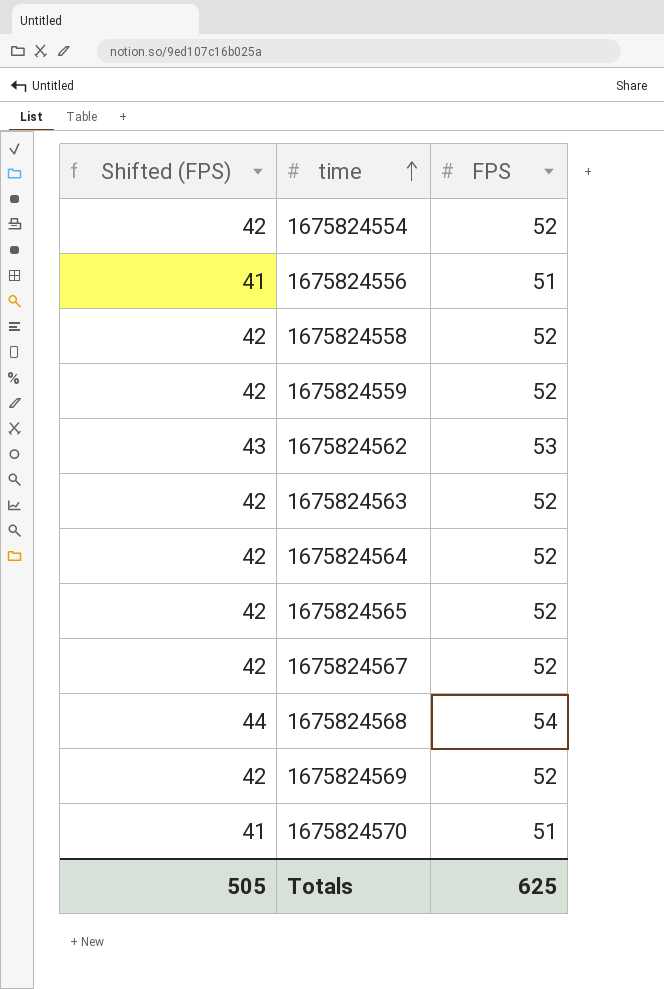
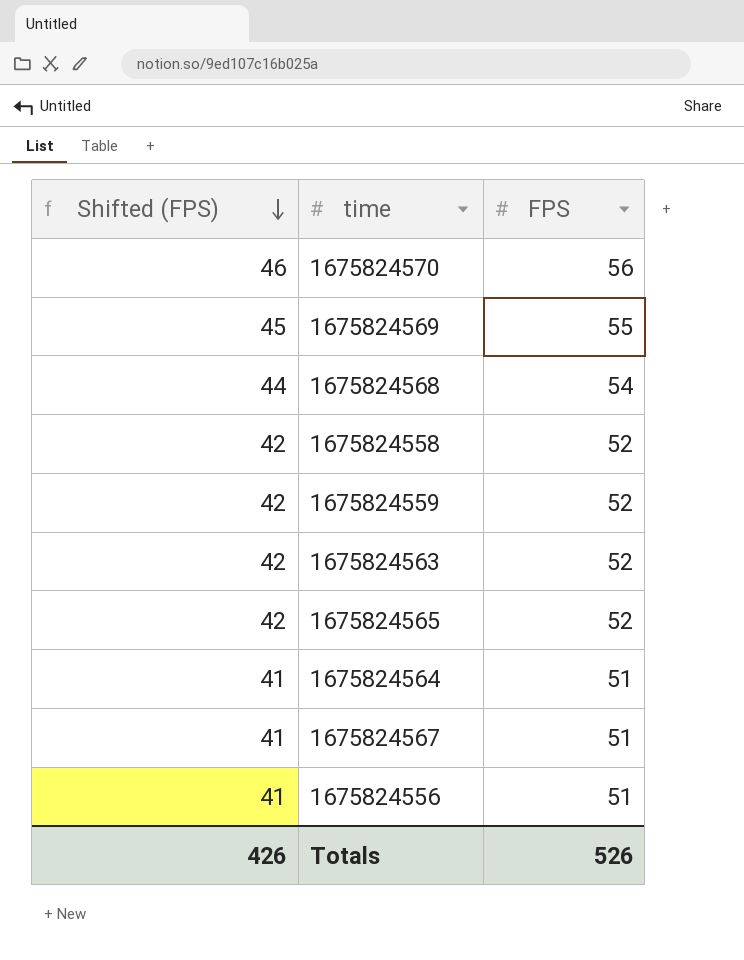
row order: time ascending -> Shifted (FPS) descending
row 1675824554: 42 | 52 -> none
row 1675824562: 43 | 53 -> none
1675824570 | Shifted (FPS): 41 -> 46
1675824570 | FPS: 51 -> 56
1675824569 | Shifted (FPS): 42 -> 45
1675824569 | FPS: 52 -> 55
1675824564 | Shifted (FPS): 42 -> 41
1675824564 | FPS: 52 -> 51
1675824567 | Shifted (FPS): 42 -> 41
1675824567 | FPS: 52 -> 51
Totals | Shifted (FPS): 505 -> 426
Totals | FPS: 625 -> 526

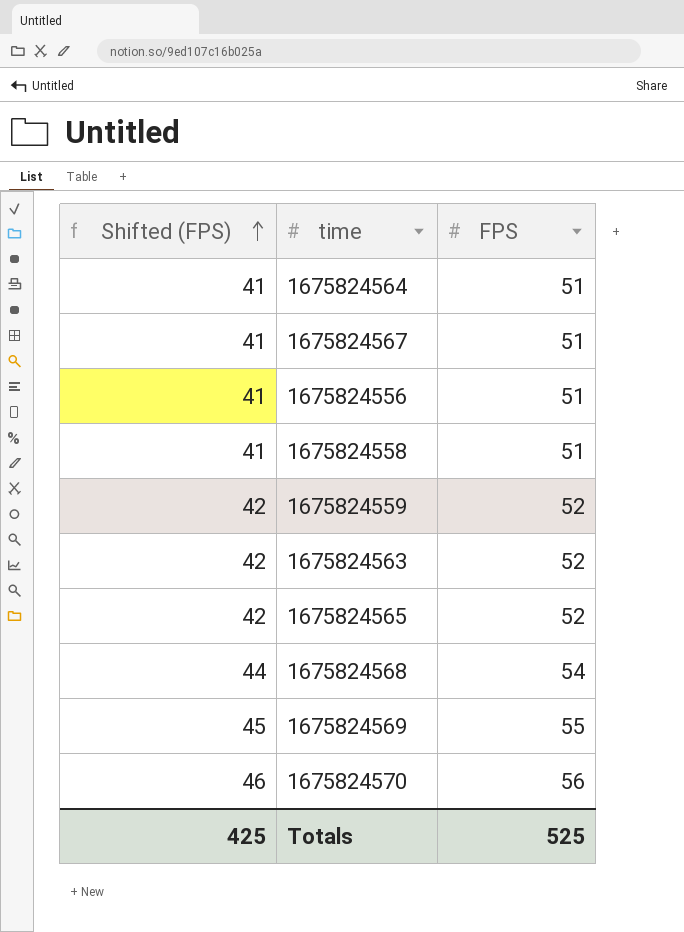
row order: Shifted (FPS) descending -> Shifted (FPS) ascending
1675824558 | Shifted (FPS): 42 -> 41
1675824558 | FPS: 52 -> 51
Totals | Shifted (FPS): 426 -> 425
Totals | FPS: 526 -> 525

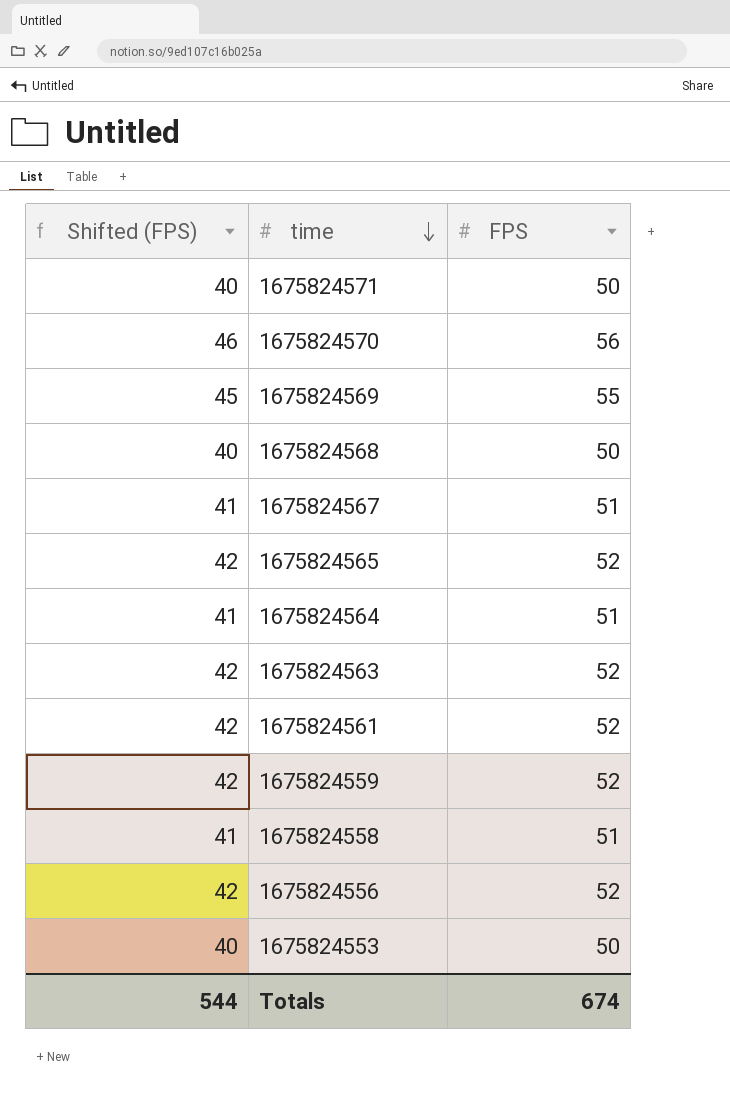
row order: Shifted (FPS) ascending -> time descending
row 1675824571: none -> 40 | 50
1675824568 | Shifted (FPS): 44 -> 40
1675824568 | FPS: 54 -> 50
row 1675824561: none -> 42 | 52
1675824556 | Shifted (FPS): 41 -> 42
1675824556 | FPS: 51 -> 52
row 1675824553: none -> 40 | 50
Totals | Shifted (FPS): 425 -> 544
Totals | FPS: 525 -> 674

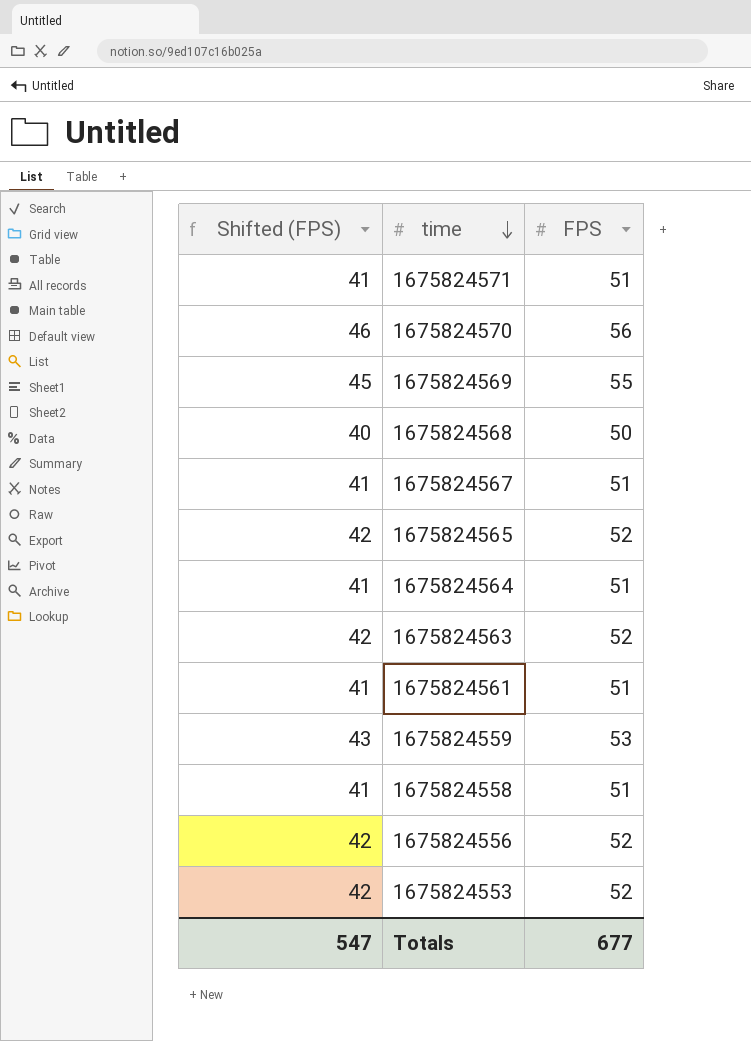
1675824571 | Shifted (FPS): 40 -> 41
1675824571 | FPS: 50 -> 51
1675824561 | Shifted (FPS): 42 -> 41
1675824561 | FPS: 52 -> 51
1675824559 | Shifted (FPS): 42 -> 43
1675824559 | FPS: 52 -> 53
1675824553 | Shifted (FPS): 40 -> 42
1675824553 | FPS: 50 -> 52
Totals | Shifted (FPS): 544 -> 547
Totals | FPS: 674 -> 677

